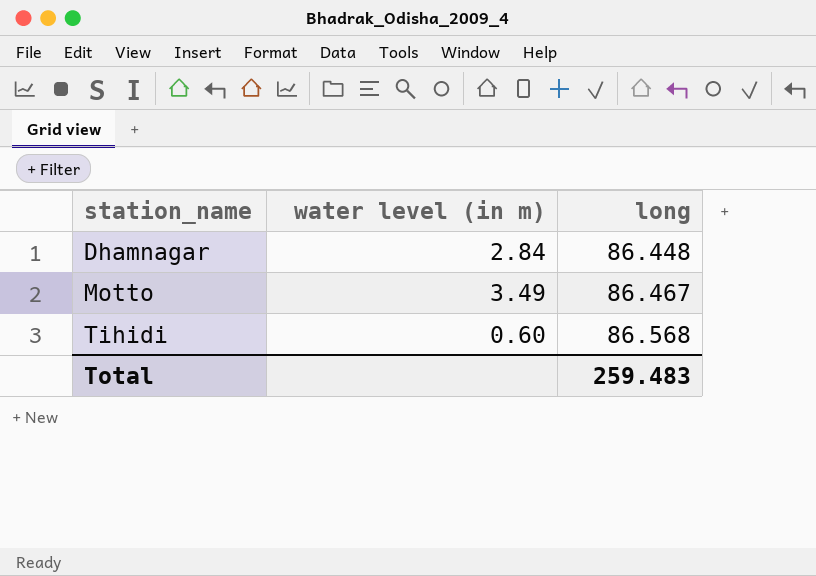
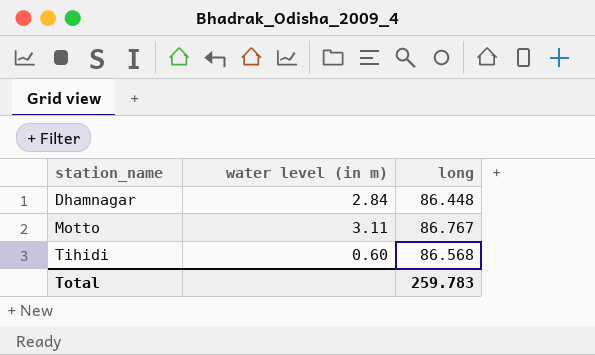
Motto | water level (in m): 3.49 -> 3.11
Motto | long: 86.467 -> 86.767
Total | long: 259.483 -> 259.783

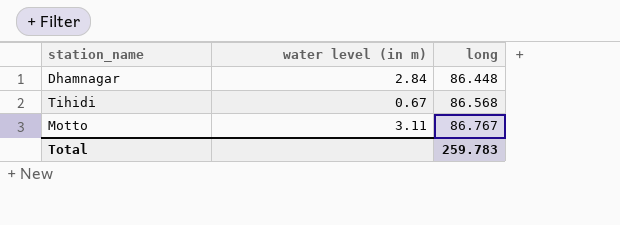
row order: station_name ascending -> long ascending
Tihidi | water level (in m): 0.60 -> 0.67

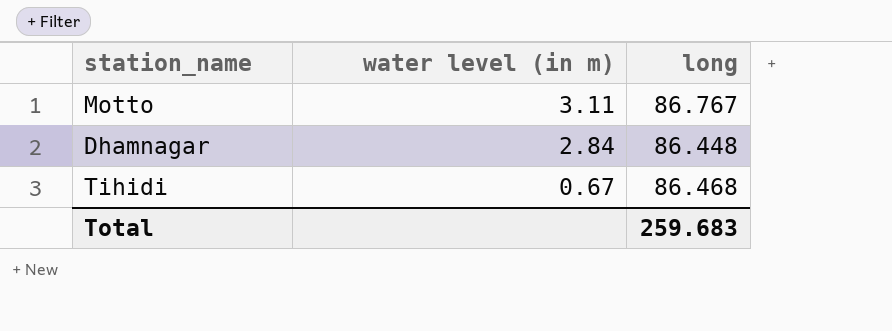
row order: long ascending -> water level (in m) descending
Tihidi | long: 86.568 -> 86.468
Total | long: 259.783 -> 259.683

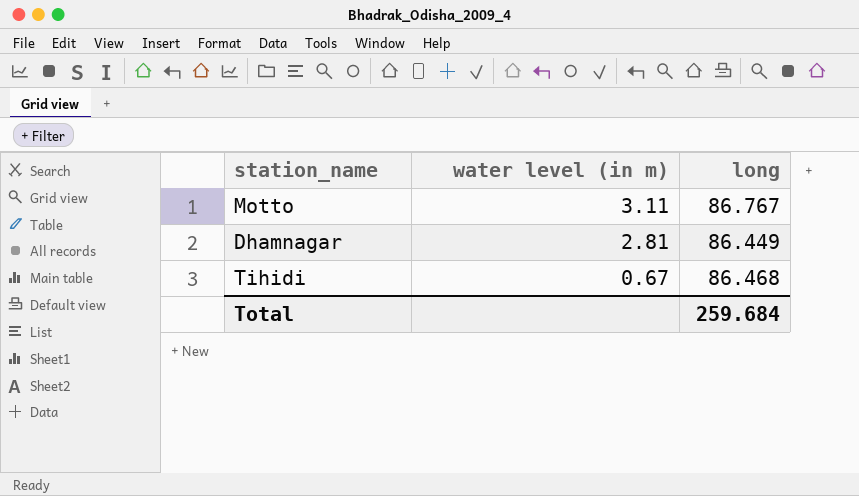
Dhamnagar | water level (in m): 2.84 -> 2.81
Dhamnagar | long: 86.448 -> 86.449
Total | long: 259.683 -> 259.684

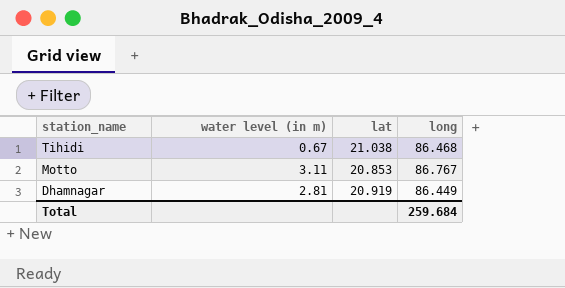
row order: water level (in m) descending -> station_name descending
column lat | position: none -> 3

